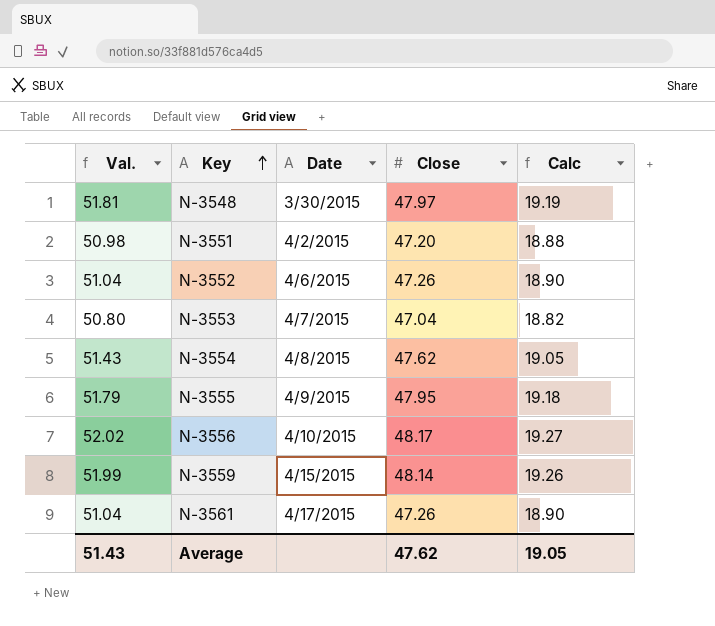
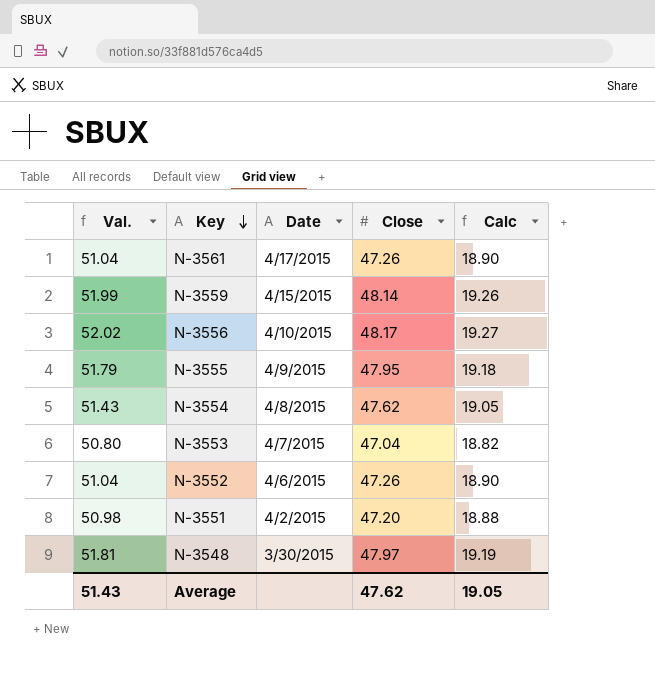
row order: Key ascending -> Key descending

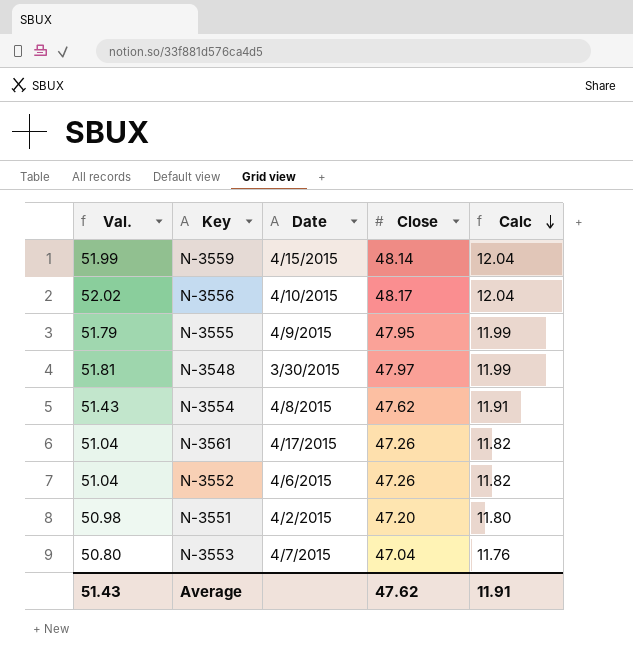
row order: Key descending -> Calc descending
column Calc | formula: [Close] * 0.4 -> [Close] * 0.25
Average | Calc: 19.05 -> 11.91

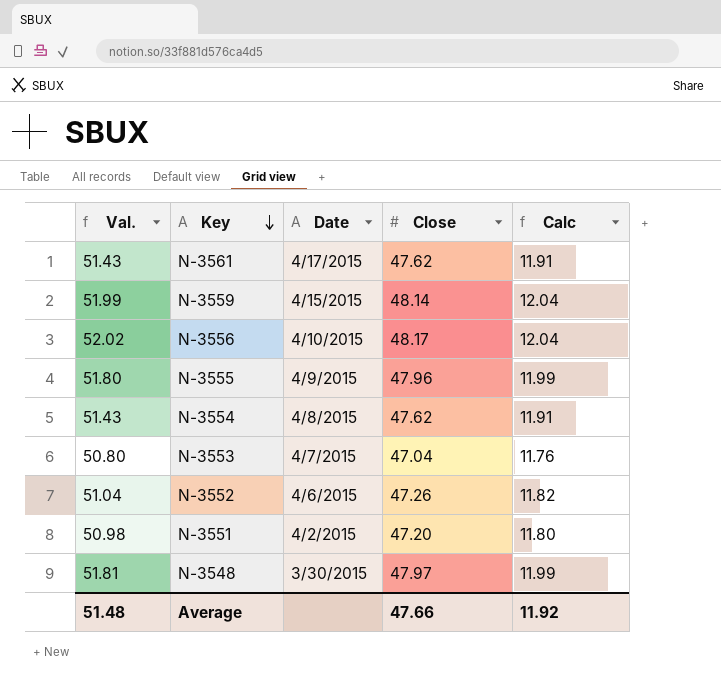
row order: Calc descending -> Key descending
N-3561 | Val.: 51.04 -> 51.43
N-3561 | Close: 47.26 -> 47.62
N-3561 | Calc: 11.82 -> 11.91
N-3555 | Val.: 51.79 -> 51.80
N-3555 | Close: 47.95 -> 47.96
Average | Val.: 51.43 -> 51.48
Average | Close: 47.62 -> 47.66
Average | Calc: 11.91 -> 11.92

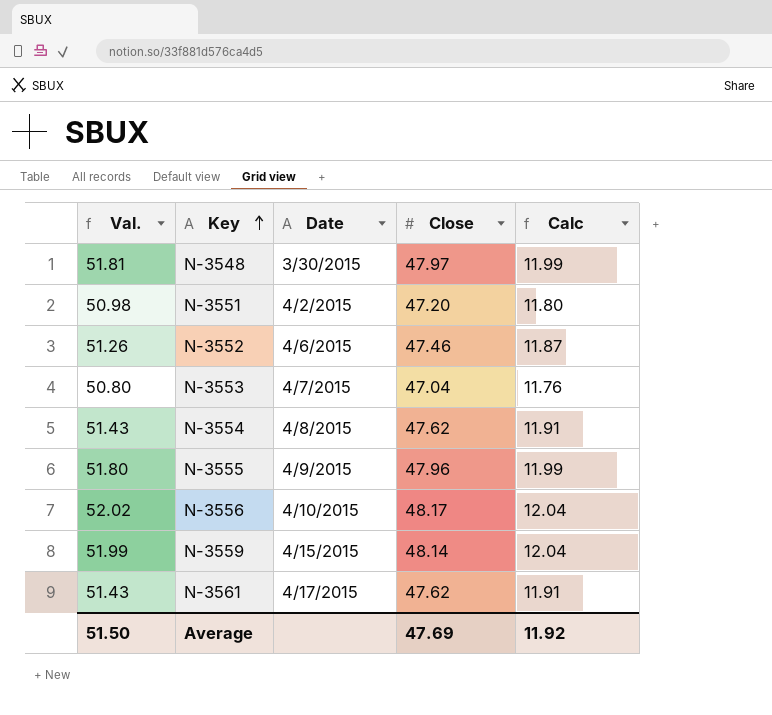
row order: Key descending -> Key ascending
N-3552 | Val.: 51.04 -> 51.26
N-3552 | Close: 47.26 -> 47.46
N-3552 | Calc: 11.82 -> 11.87
Average | Val.: 51.48 -> 51.50
Average | Close: 47.66 -> 47.69

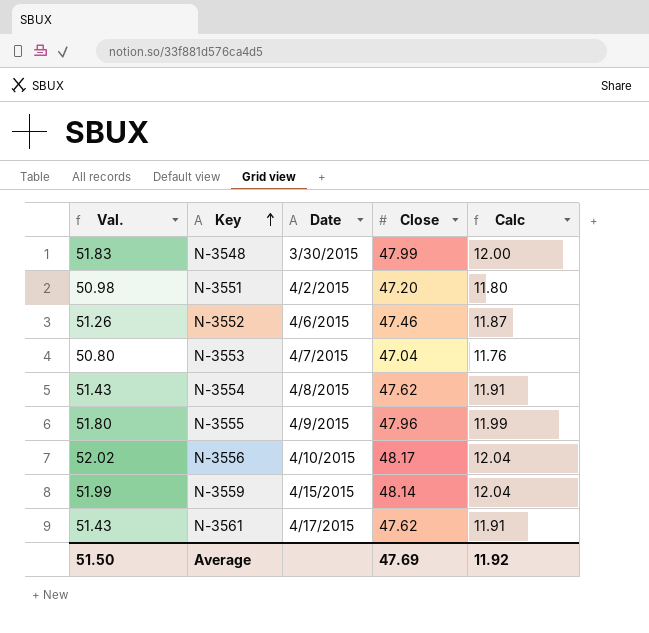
N-3548 | Val.: 51.81 -> 51.83
N-3548 | Close: 47.97 -> 47.99
N-3548 | Calc: 11.99 -> 12.00

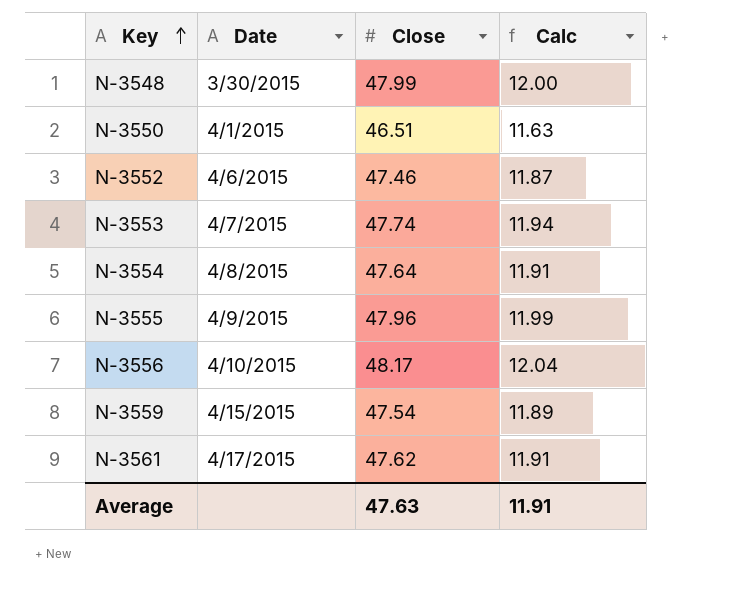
column Val. | formula: [Close] * 1.08 -> none
row N-3551: 50.98 | 4/2/2015 | 47.20 | 11.80 -> none
row N-3550: none -> 4/1/2015 | 46.51 | 11.63
N-3553 | Close: 47.04 -> 47.74
N-3553 | Calc: 11.76 -> 11.94
N-3554 | Close: 47.62 -> 47.64
N-3559 | Close: 48.14 -> 47.54
N-3559 | Calc: 12.04 -> 11.89
Average | Close: 47.69 -> 47.63
Average | Calc: 11.92 -> 11.91

